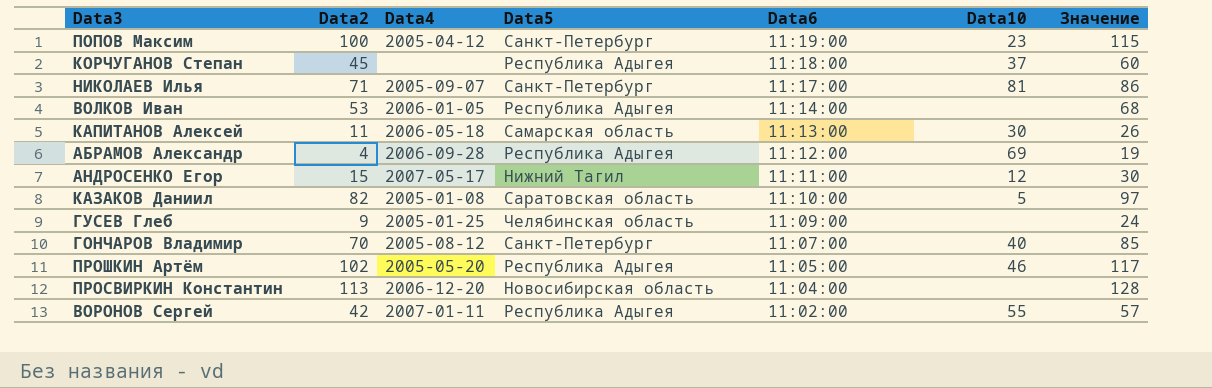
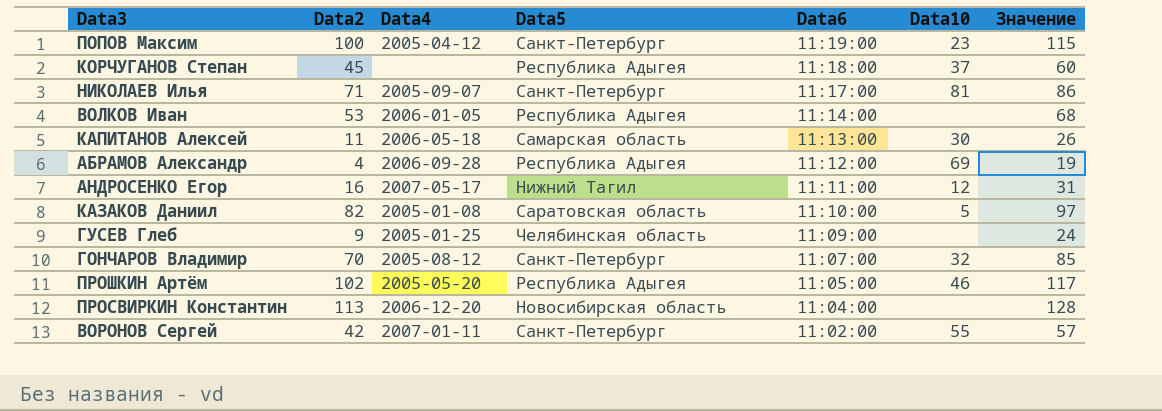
АНДРОСЕНКО Егор | Data2: 15 -> 16
АНДРОСЕНКО Егор | Значение: 30 -> 31
ГОНЧАРОВ Владимир | Data10: 40 -> 32
ВОРОНОВ Сергей | Data5: Республика Адыгея -> Санкт-Петербург

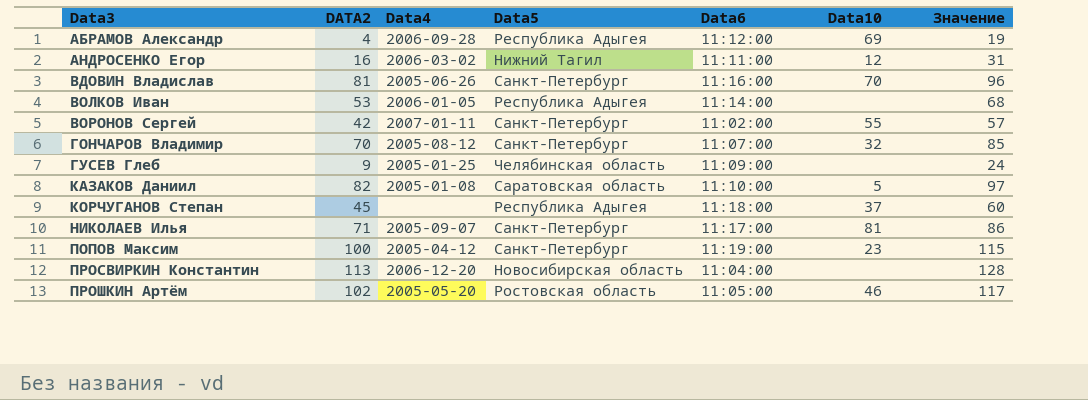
row order: Data6 descending -> Data3 ascending
column name: Data2 -> DATA2
row КАПИТАНОВ Алексей: 11 | 2006-05-18 | Самарская область | 11:13:00 | 30 | 26 -> none
АНДРОСЕНКО Егор | Data4: 2007-05-17 -> 2006-03-02
row ВДОВИН Владислав: none -> 81 | 2005-06-26 | Санкт-Петербург | 11:16:00 | 70 | 96
ПРОШКИН Артём | Data5: Республика Адыгея -> Ростовская область

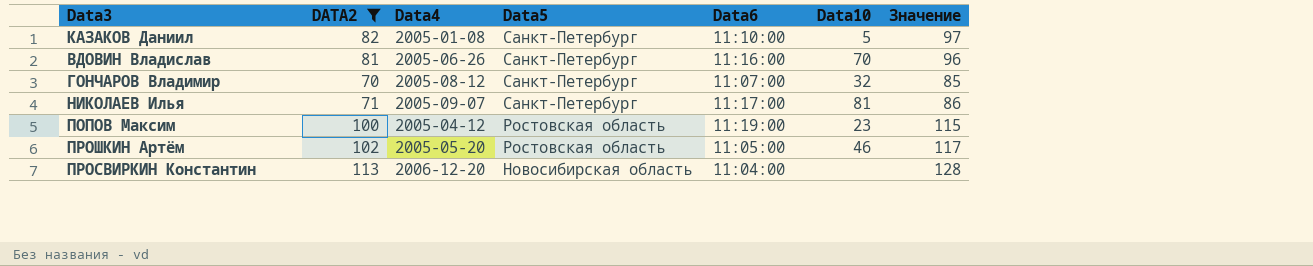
filter: none -> DATA2 >= 70
row order: Data3 ascending -> Data5 descending
КАЗАКОВ Даниил | Data5: Саратовская область -> Санкт-Петербург
ПОПОВ Максим | Data5: Санкт-Петербург -> Ростовская область

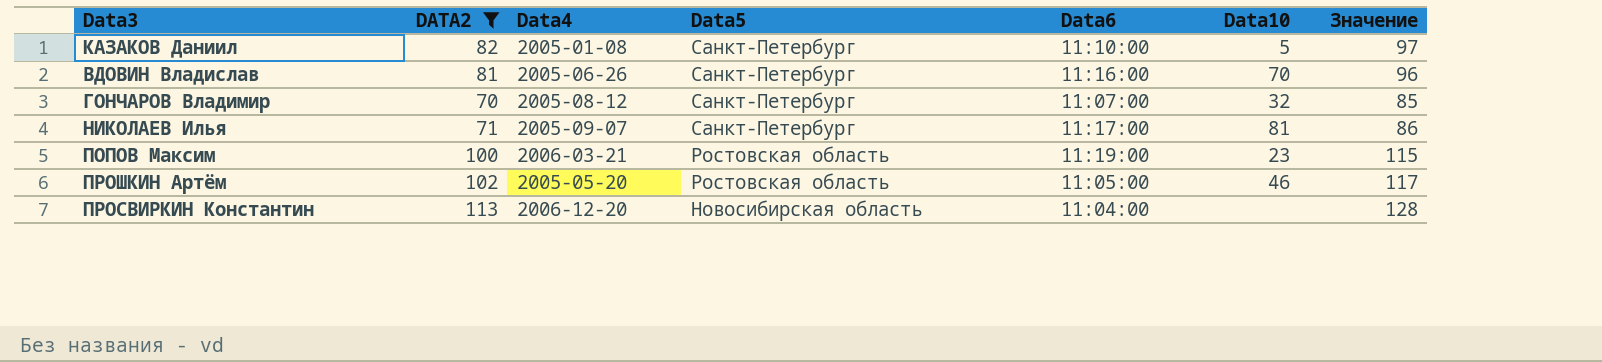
ПОПОВ Максим | Data4: 2005-04-12 -> 2006-03-21

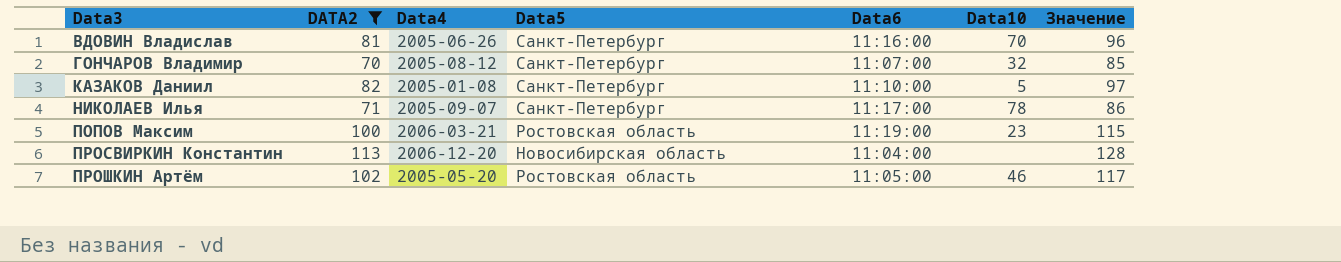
row order: Data5 descending -> Data3 ascending
НИКОЛАЕВ Илья | Data10: 81 -> 78

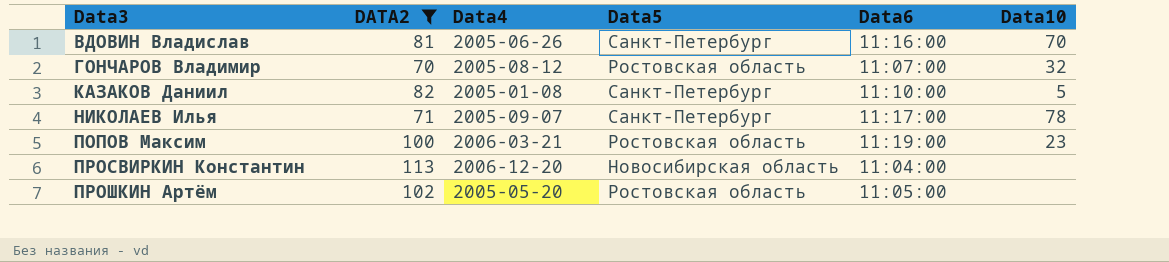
column Значение | formula: [DATA2] + 15 -> none
ГОНЧАРОВ Владимир | Data5: Санкт-Петербург -> Ростовская область
ПРОШКИН Артём | Data10: 46 -> none

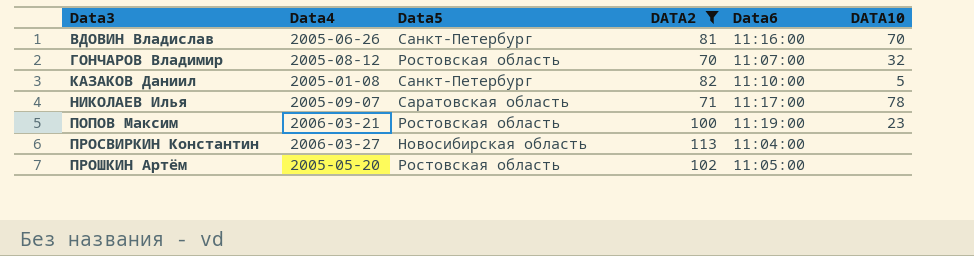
column DATA2 | position: 2 -> 4
column name: Data10 -> DATA10
НИКОЛАЕВ Илья | Data5: Санкт-Петербург -> Саратовская область
ПРОСВИРКИН Константин | Data4: 2006-12-20 -> 2006-03-27

